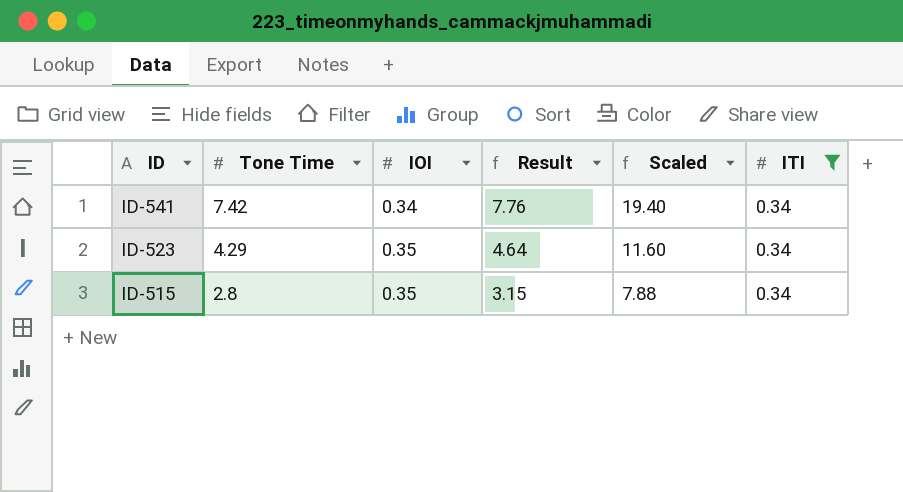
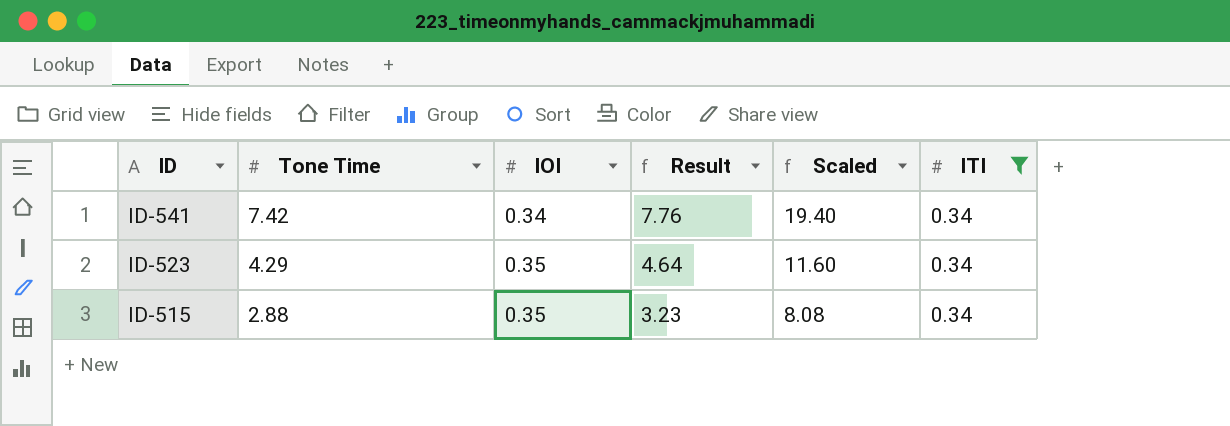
ID-515 | Tone Time: 2.8 -> 2.88
ID-515 | Result: 3.15 -> 3.23
ID-515 | Scaled: 7.88 -> 8.08

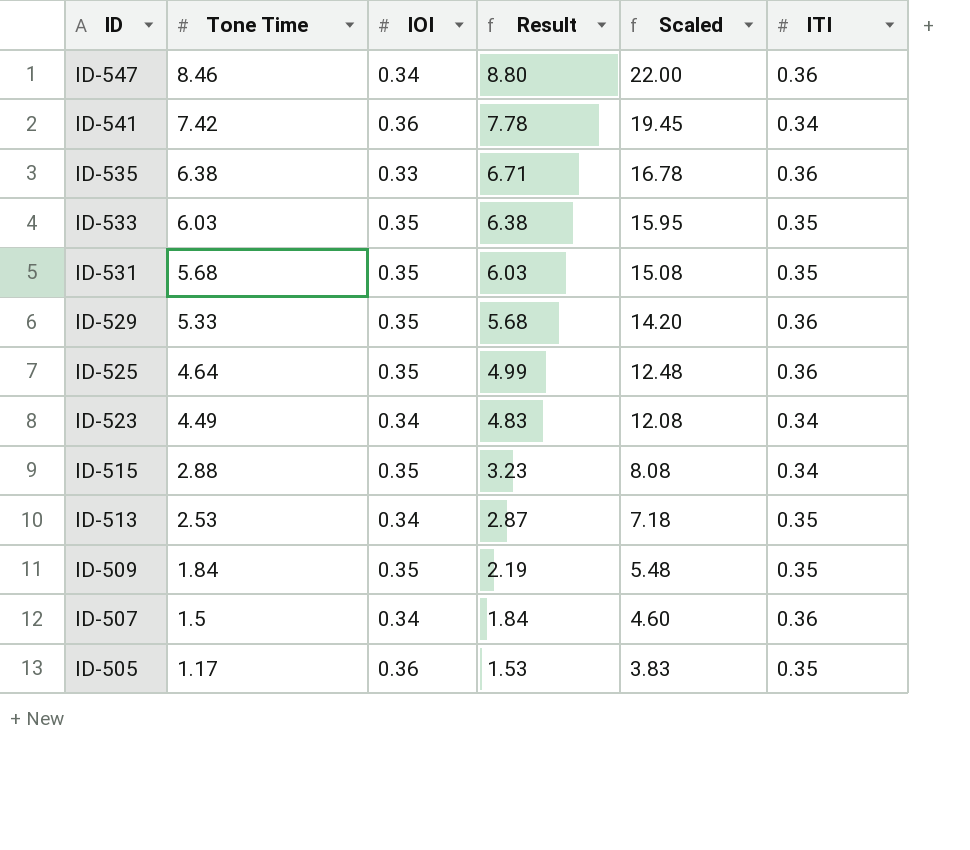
filter: ITI = 0.34 -> none
ID-541 | IOI: 0.34 -> 0.36
ID-541 | Result: 7.76 -> 7.78
ID-541 | Scaled: 19.40 -> 19.45
ID-523 | Tone Time: 4.29 -> 4.49
ID-523 | IOI: 0.35 -> 0.34
ID-523 | Result: 4.64 -> 4.83
ID-523 | Scaled: 11.60 -> 12.08

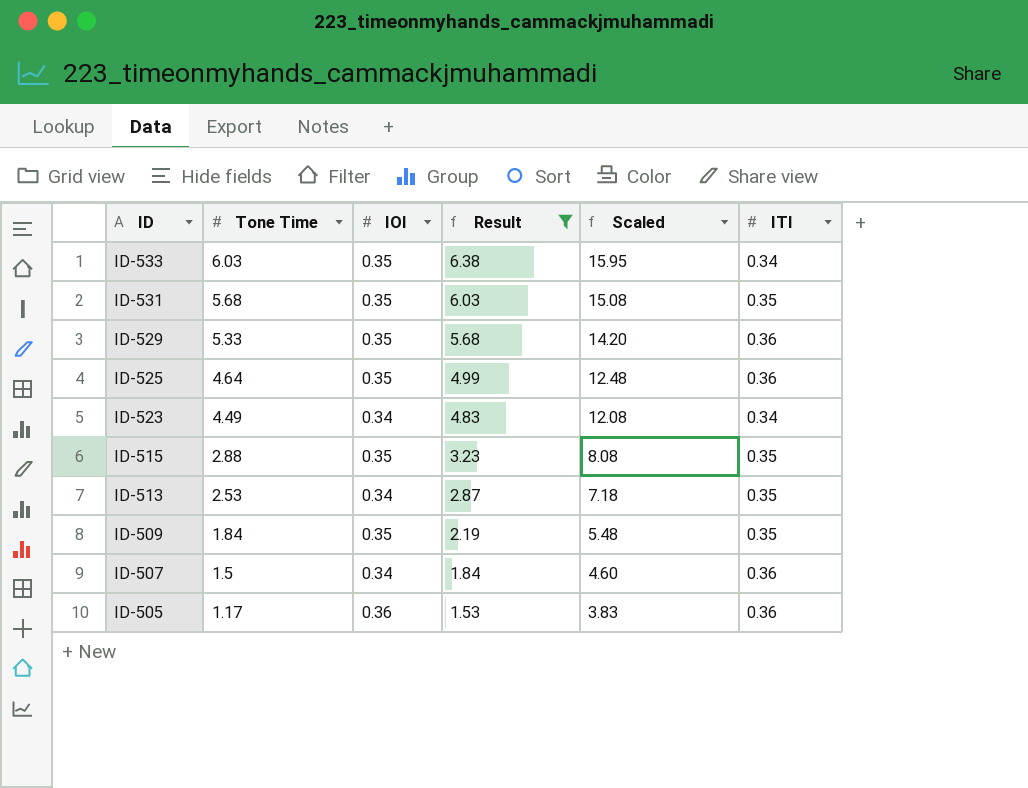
filter: none -> Result <= 6.38
ID-533 | ITI: 0.35 -> 0.34
ID-515 | ITI: 0.34 -> 0.35
ID-505 | ITI: 0.35 -> 0.36

